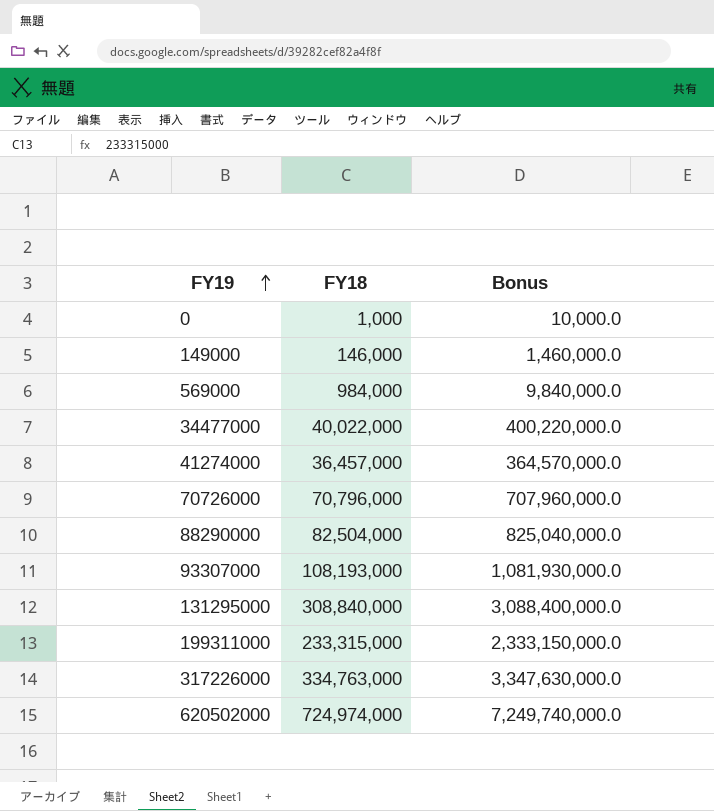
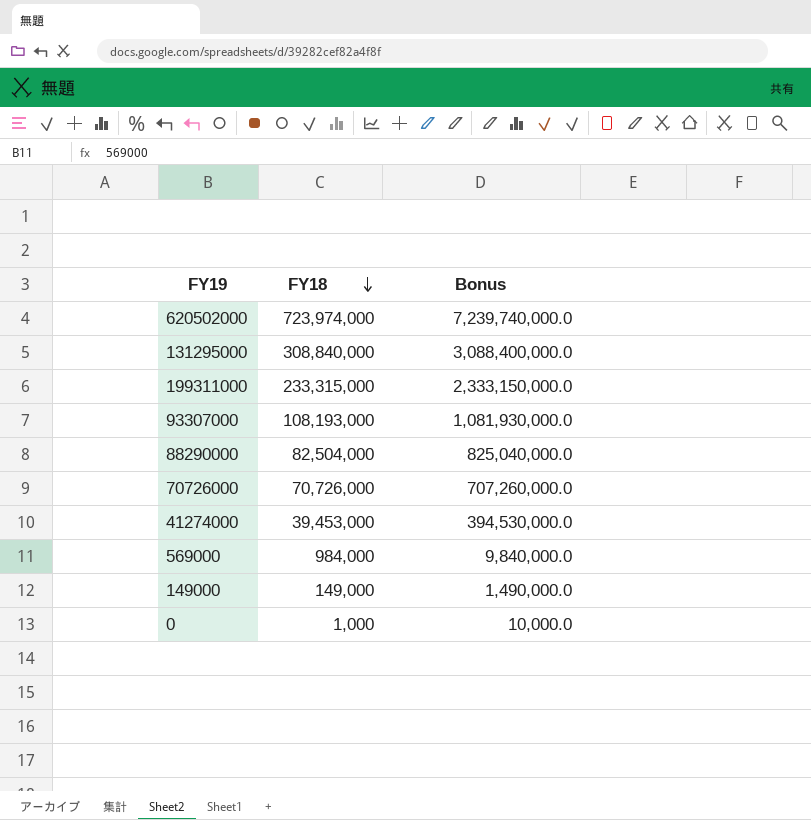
row order: FY19 ascending -> FY18 descending
row 34477000: 40,022,000 | 400,220,000.0 -> none
row 317226000: 334,763,000 | 3,347,630,000.0 -> none
620502000 | FY18: 724,974,000 -> 723,974,000
620502000 | Bonus: 7,249,740,000.0 -> 7,239,740,000.0
70726000 | FY18: 70,796,000 -> 70,726,000
70726000 | Bonus: 707,960,000.0 -> 707,260,000.0
41274000 | FY18: 36,457,000 -> 39,453,000
41274000 | Bonus: 364,570,000.0 -> 394,530,000.0
149000 | FY18: 146,000 -> 149,000
149000 | Bonus: 1,460,000.0 -> 1,490,000.0

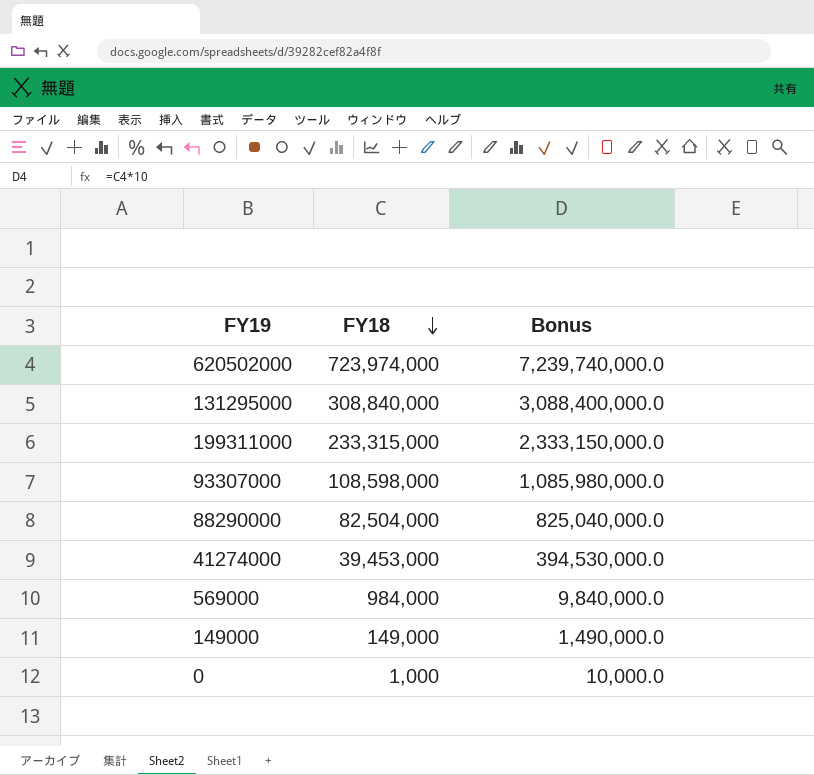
row 70726000: 70,726,000 | 707,260,000.0 -> none
93307000 | FY18: 108,193,000 -> 108,598,000
93307000 | Bonus: 1,081,930,000.0 -> 1,085,980,000.0

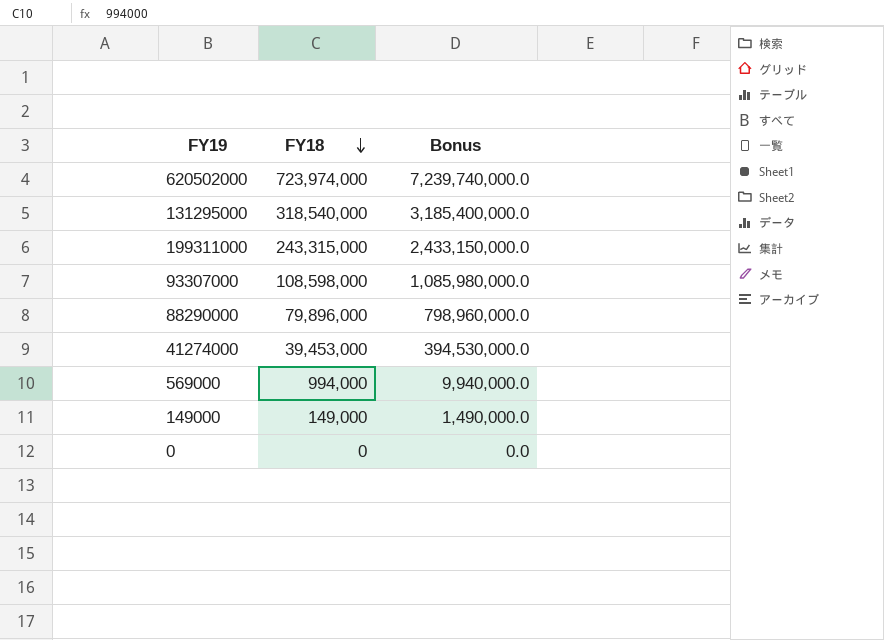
131295000 | FY18: 308,840,000 -> 318,540,000
131295000 | Bonus: 3,088,400,000.0 -> 3,185,400,000.0
199311000 | FY18: 233,315,000 -> 243,315,000
199311000 | Bonus: 2,333,150,000.0 -> 2,433,150,000.0
88290000 | FY18: 82,504,000 -> 79,896,000
88290000 | Bonus: 825,040,000.0 -> 798,960,000.0
569000 | FY18: 984,000 -> 994,000
569000 | Bonus: 9,840,000.0 -> 9,940,000.0
0 | FY18: 1,000 -> 0
0 | Bonus: 10,000.0 -> 0.0

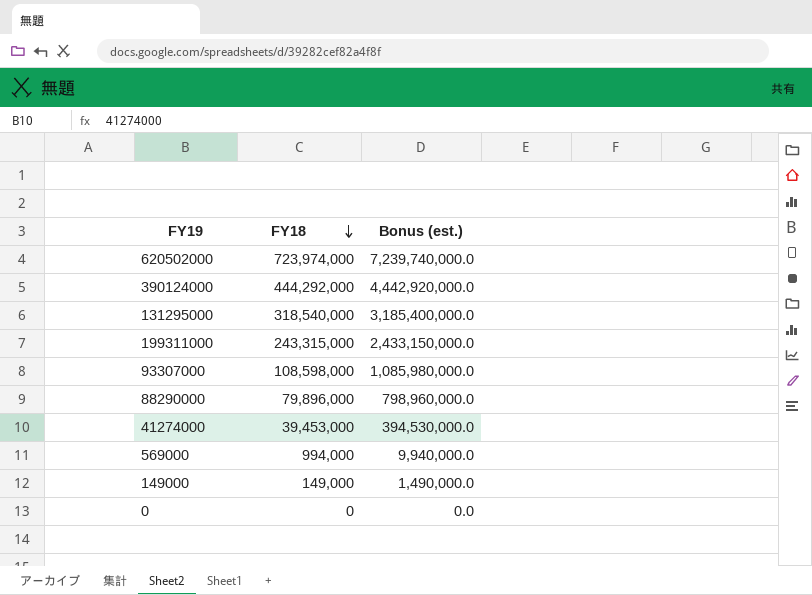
column name: Bonus -> Bonus (est.)
row 390124000: none -> 444,292,000 | 4,442,920,000.0

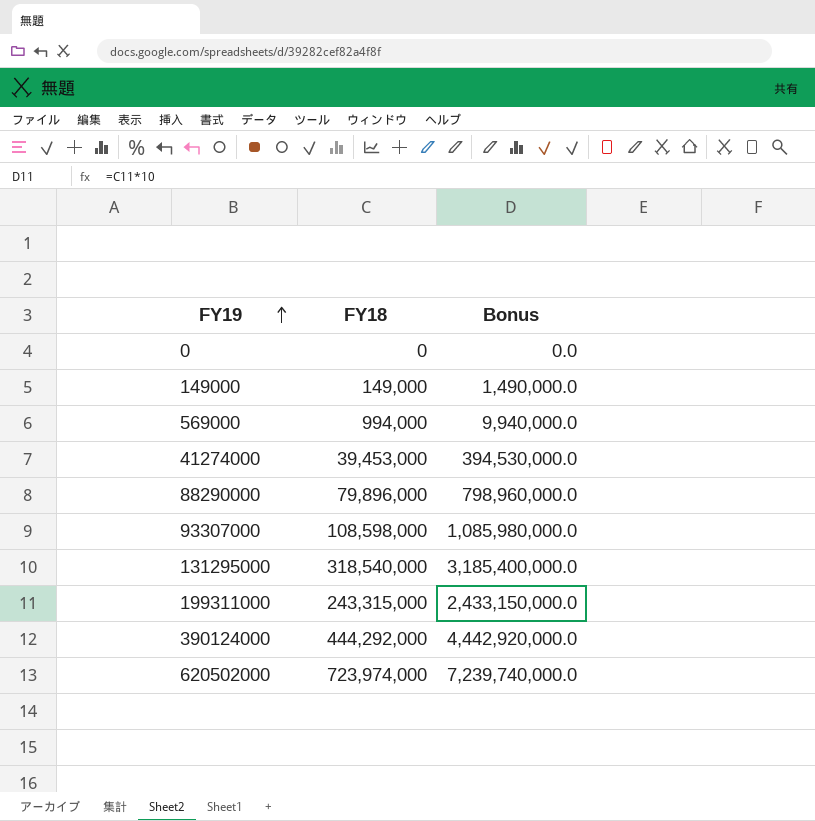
row order: FY18 descending -> FY19 ascending
column name: Bonus (est.) -> Bonus

